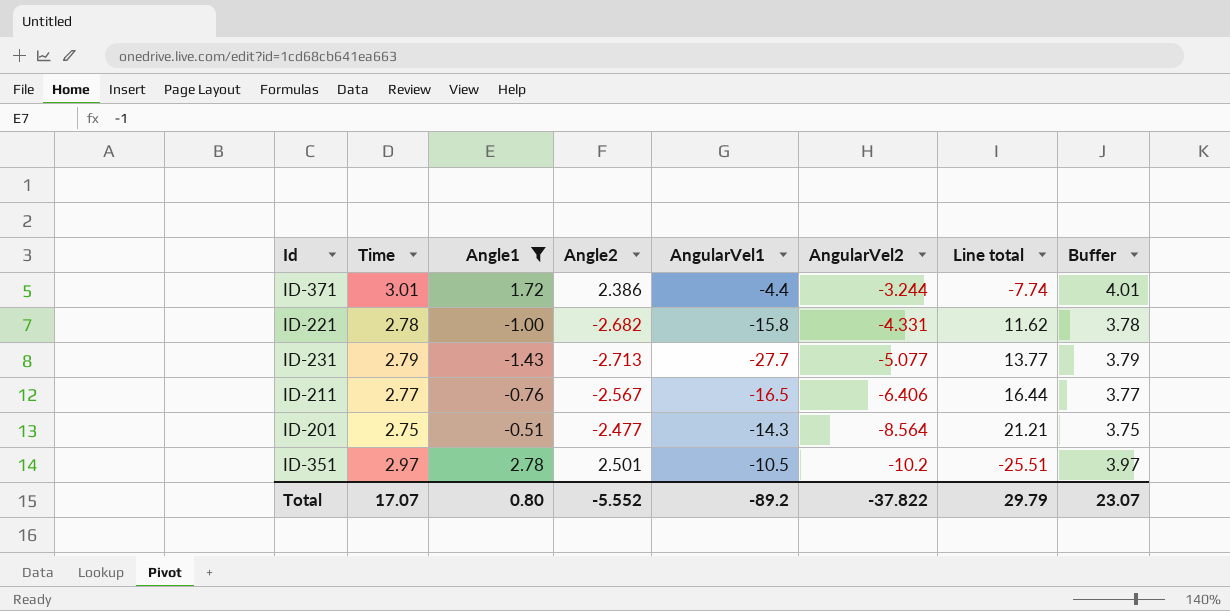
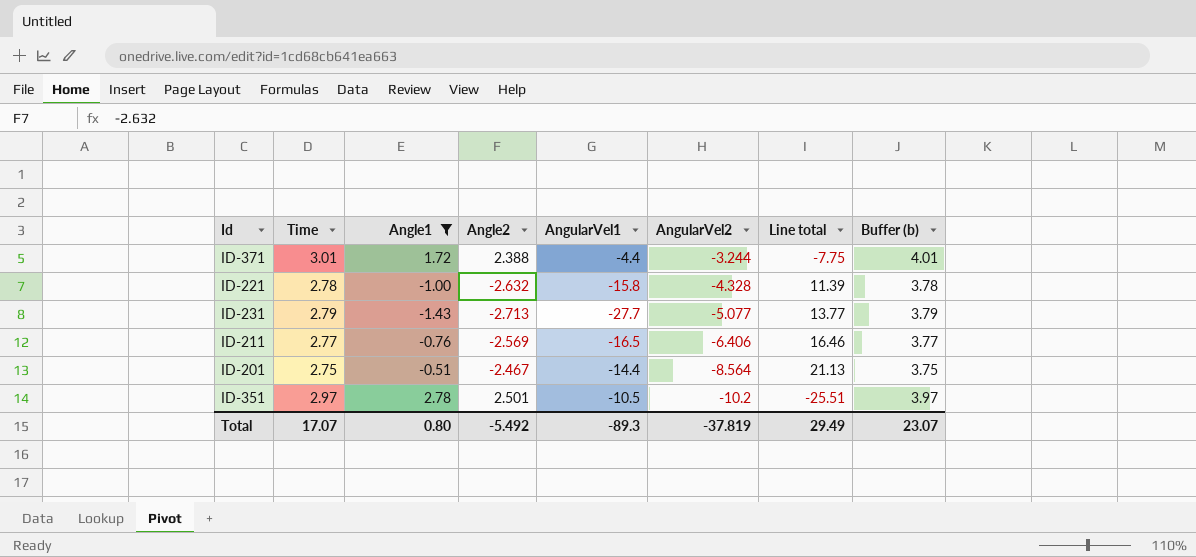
column name: Buffer -> Buffer (b)
ID-371 | Angle2: 2.386 -> 2.388
ID-371 | Line total: -7.74 -> -7.75
ID-221 | Angle2: -2.682 -> -2.632
ID-221 | AngularVel2: -4.331 -> -4.328
ID-221 | Line total: 11.62 -> 11.39
ID-211 | Angle2: -2.567 -> -2.569
ID-211 | Line total: 16.44 -> 16.46
ID-201 | Angle2: -2.477 -> -2.467
ID-201 | AngularVel1: -14.3 -> -14.4
ID-201 | Line total: 21.21 -> 21.13
Total | Angle2: -5.552 -> -5.492
Total | AngularVel1: -89.2 -> -89.3
Total | AngularVel2: -37.822 -> -37.819
Total | Line total: 29.79 -> 29.49

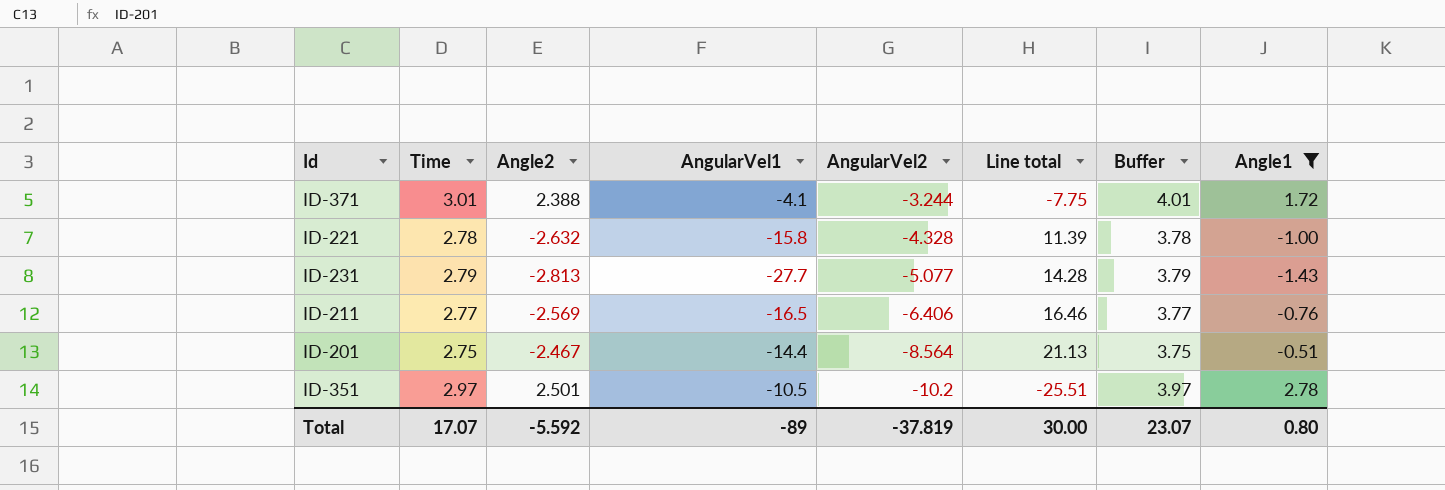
column name: Buffer (b) -> Buffer
column Angle1 | position: 3 -> 8
ID-371 | AngularVel1: -4.4 -> -4.1
ID-231 | Angle2: -2.713 -> -2.813
ID-231 | Line total: 13.77 -> 14.28
Total | Angle2: -5.492 -> -5.592
Total | AngularVel1: -89.3 -> -89
Total | Line total: 29.49 -> 30.00

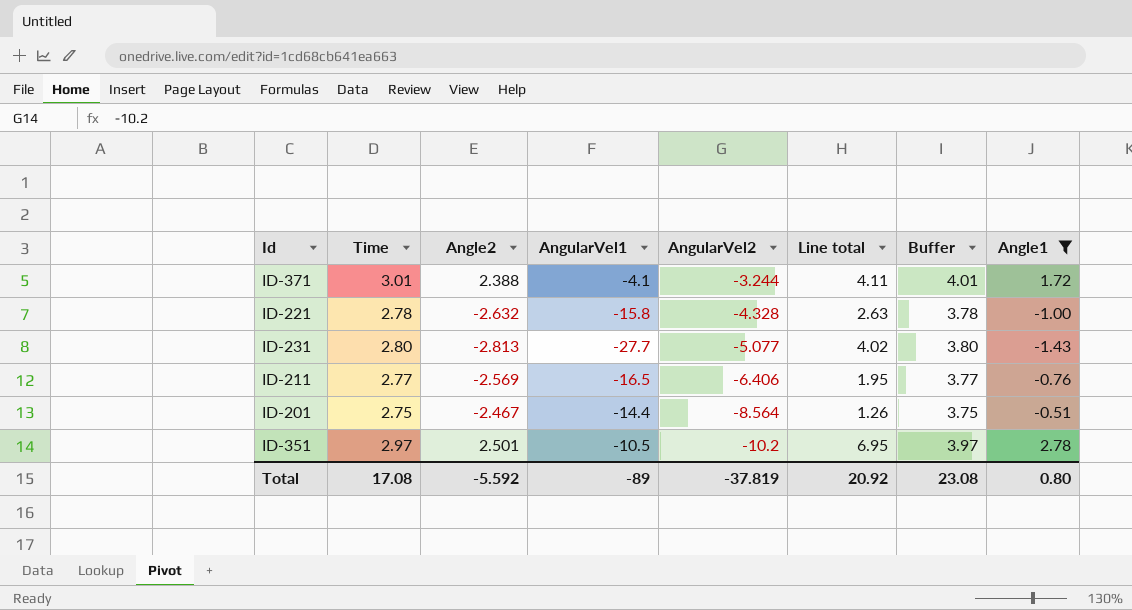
column Line total | formula: [Angle2] * [AngularVel2] -> [Angle2] * [Angle1]
ID-231 | Time: 2.79 -> 2.80
ID-231 | Buffer: 3.79 -> 3.80
Total | Time: 17.07 -> 17.08
Total | Line total: 30.00 -> 20.92
Total | Buffer: 23.07 -> 23.08

